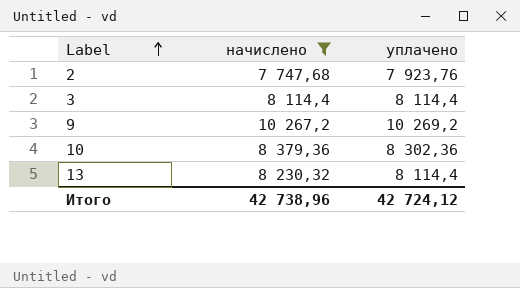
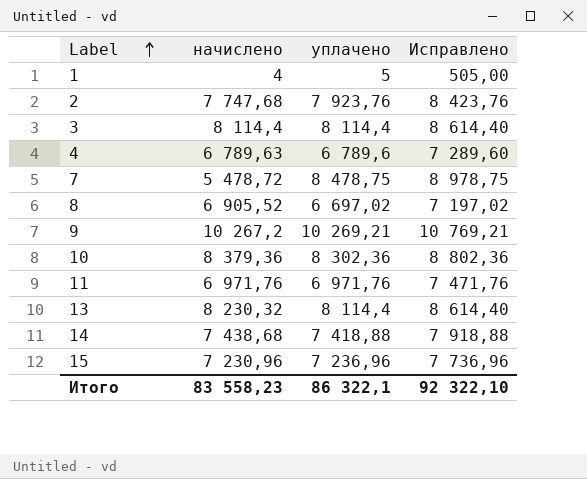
filter: начислено >= 7 747,68 -> none
column Исправлено | formula: none -> [уплачено] + 500
9 | уплачено: 10 269,2 -> 10 269,21
Итого | начислено: 42 738,96 -> 83 558,23
Итого | уплачено: 42 724,12 -> 86 322,1

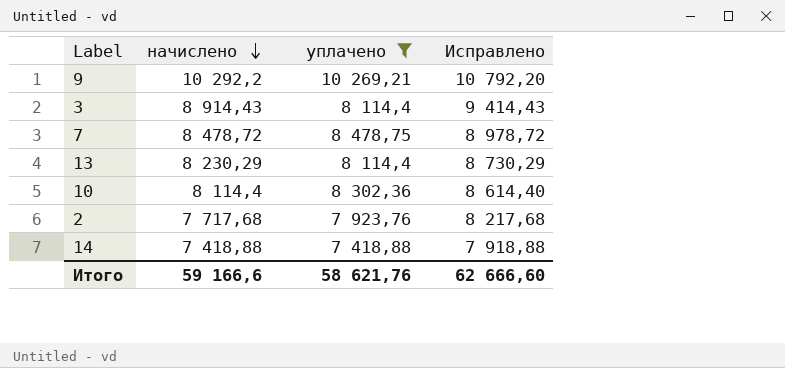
filter: none -> уплачено >= 7 418,88
row order: Label ascending -> начислено descending
column Исправлено | formula: [уплачено] + 500 -> [начислено] + 500
9 | начислено: 10 267,2 -> 10 292,2
3 | начислено: 8 114,4 -> 8 914,43
7 | начислено: 5 478,72 -> 8 478,72
13 | начислено: 8 230,32 -> 8 230,29
10 | начислено: 8 379,36 -> 8 114,4
2 | начислено: 7 747,68 -> 7 717,68
14 | начислено: 7 438,68 -> 7 418,88
Итого | начислено: 83 558,23 -> 59 166,6
Итого | уплачено: 86 322,1 -> 58 621,76
Итого | Исправлено: 92 322,10 -> 62 666,60

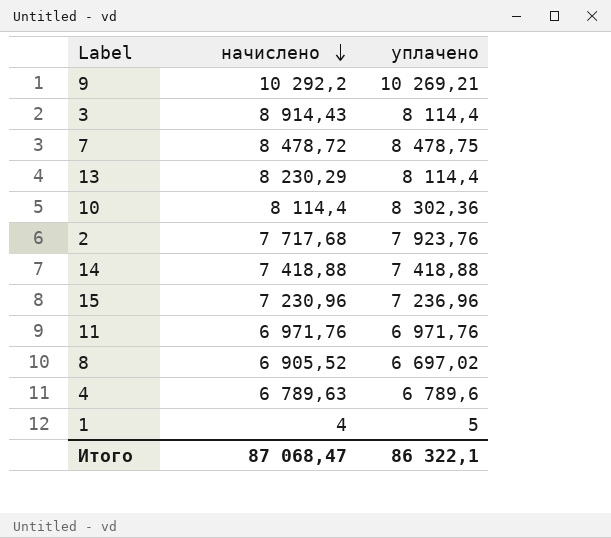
filter: уплачено >= 7 418,88 -> none
column Исправлено | formula: [начислено] + 500 -> none
Итого | начислено: 59 166,6 -> 87 068,47
Итого | уплачено: 58 621,76 -> 86 322,1

